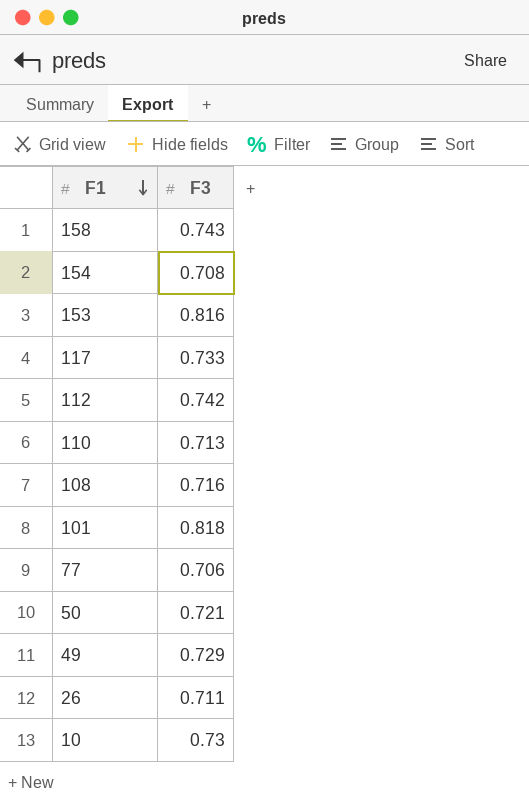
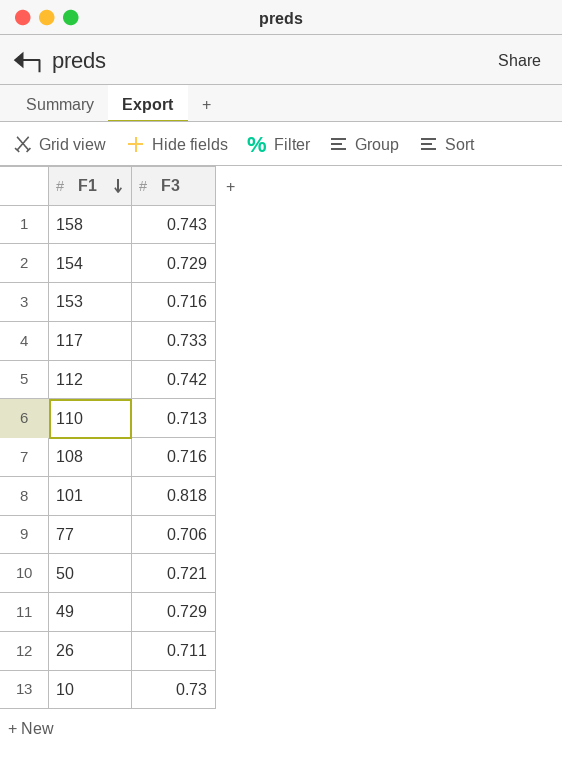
154 | F3: 0.708 -> 0.729
153 | F3: 0.816 -> 0.716

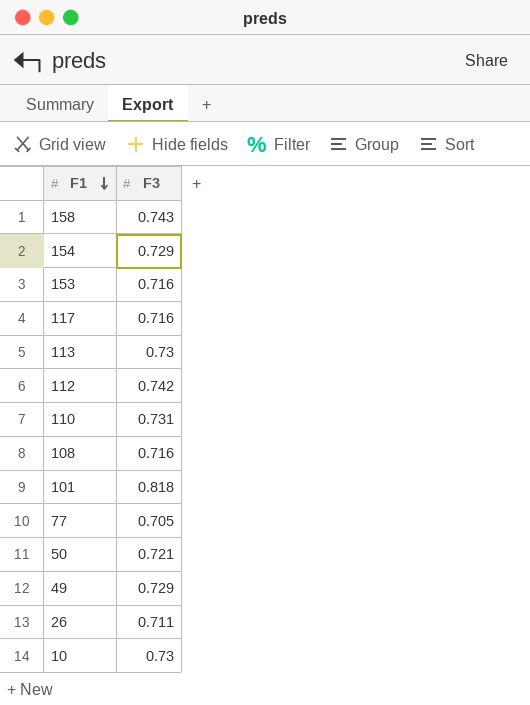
117 | F3: 0.733 -> 0.716
row 113: none -> 0.73
110 | F3: 0.713 -> 0.731
77 | F3: 0.706 -> 0.705

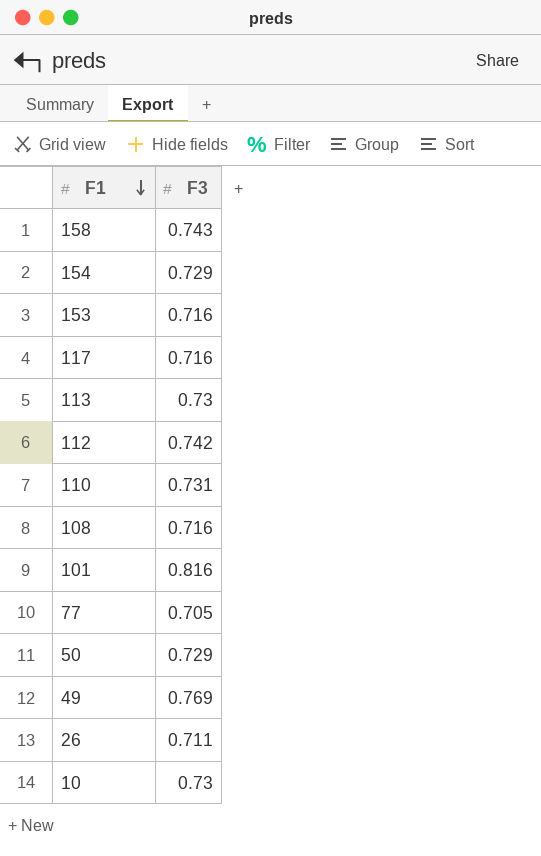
101 | F3: 0.818 -> 0.816
50 | F3: 0.721 -> 0.729
49 | F3: 0.729 -> 0.769

